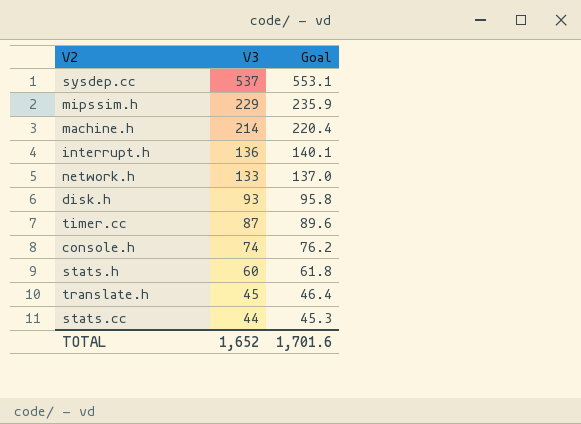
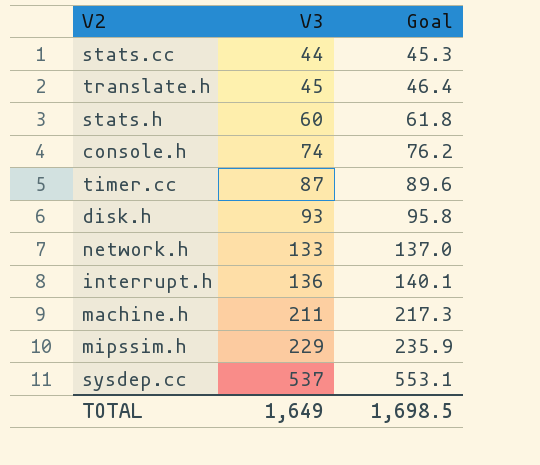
row order: V3 descending -> V3 ascending
machine.h | V3: 214 -> 211
machine.h | Goal: 220.4 -> 217.3
TOTAL | V3: 1,652 -> 1,649
TOTAL | Goal: 1,701.6 -> 1,698.5

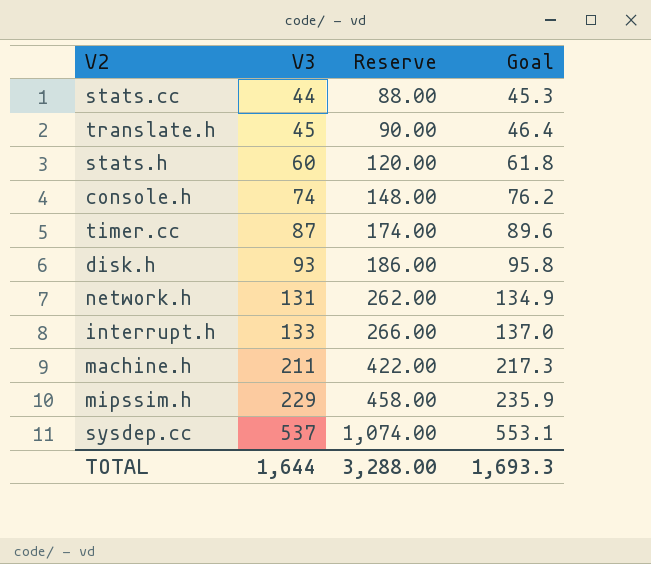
column Reserve | formula: none -> [V3] * 2
network.h | V3: 133 -> 131
network.h | Goal: 137.0 -> 134.9
interrupt.h | V3: 136 -> 133
interrupt.h | Goal: 140.1 -> 137.0
TOTAL | V3: 1,649 -> 1,644
TOTAL | Goal: 1,698.5 -> 1,693.3

